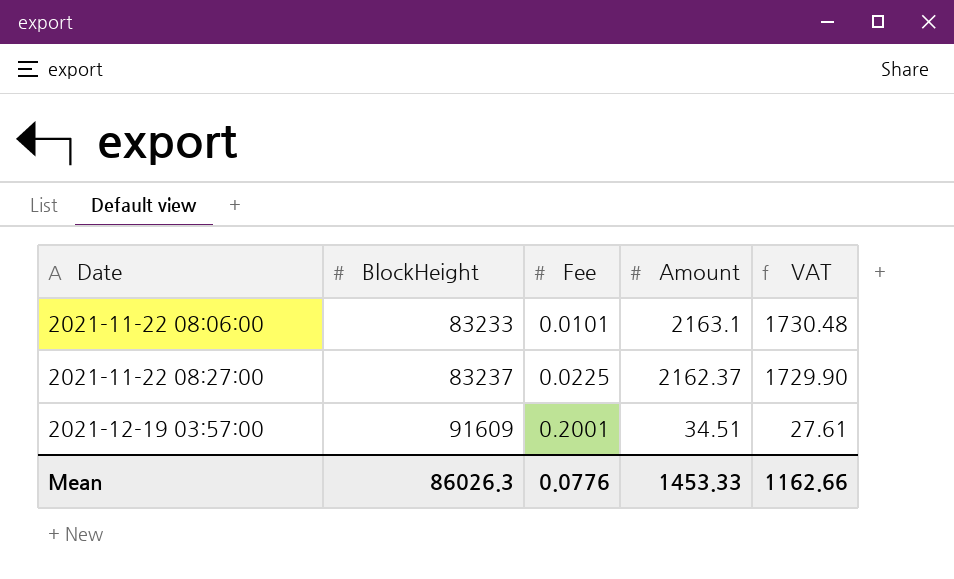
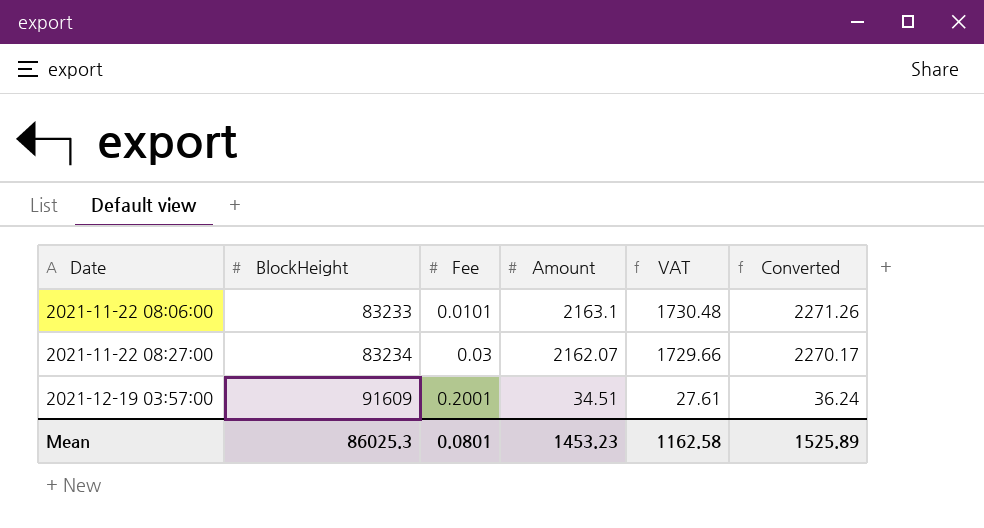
column Converted | formula: none -> [Amount] * 1.05
2021-11-22 08:27:00 | BlockHeight: 83237 -> 83234
2021-11-22 08:27:00 | Fee: 0.0225 -> 0.03
2021-11-22 08:27:00 | Amount: 2162.37 -> 2162.07
2021-11-22 08:27:00 | VAT: 1729.90 -> 1729.66
Mean | BlockHeight: 86026.3 -> 86025.3
Mean | Fee: 0.0776 -> 0.0801
Mean | Amount: 1453.33 -> 1453.23
Mean | VAT: 1162.66 -> 1162.58

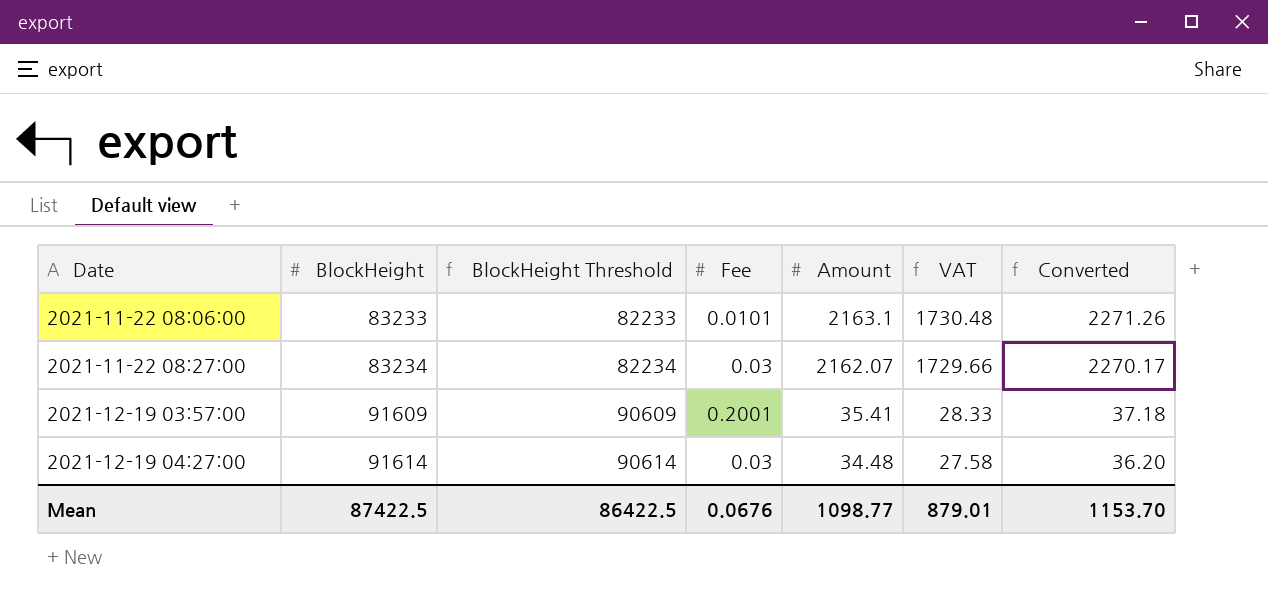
column BlockHeight Threshold | formula: none -> [BlockHeight] - 1000
2021-12-19 03:57:00 | Amount: 34.51 -> 35.41
2021-12-19 03:57:00 | VAT: 27.61 -> 28.33
2021-12-19 03:57:00 | Converted: 36.24 -> 37.18
row 2021-12-19 04:27:00: none -> 91614 | 90614 | 0.03 | 34.48 | 27.58 | 36.20
Mean | BlockHeight: 86025.3 -> 87422.5
Mean | Fee: 0.0801 -> 0.0676
Mean | Amount: 1453.23 -> 1098.77
Mean | VAT: 1162.58 -> 879.01
Mean | Converted: 1525.89 -> 1153.70

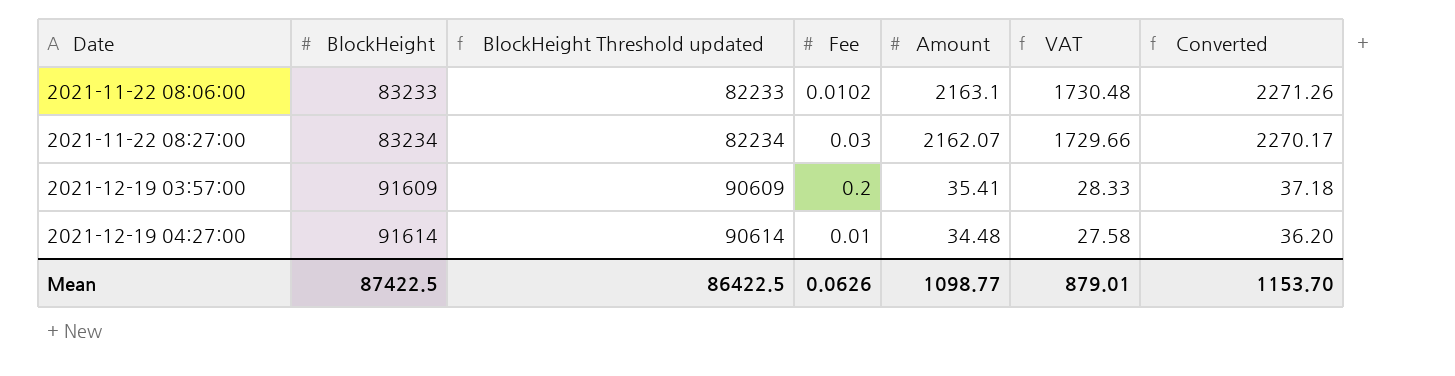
column name: BlockHeight Threshold -> BlockHeight Threshold updated
2021-11-22 08:06:00 | Fee: 0.0101 -> 0.0102
2021-12-19 03:57:00 | Fee: 0.2001 -> 0.2
2021-12-19 04:27:00 | Fee: 0.03 -> 0.01
Mean | Fee: 0.0676 -> 0.0626

